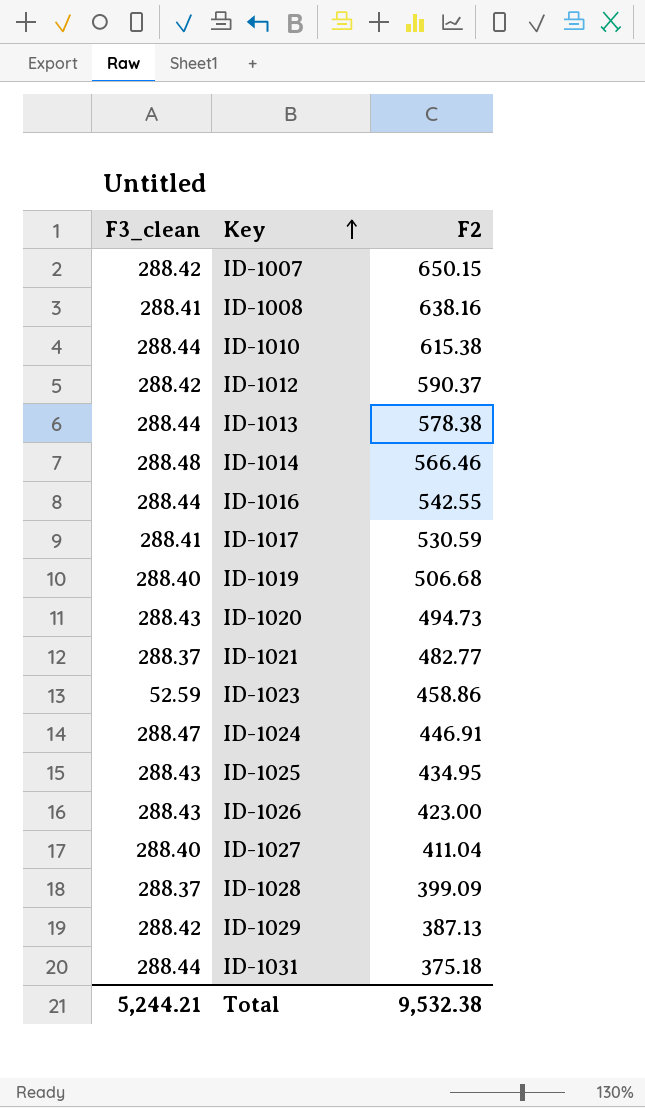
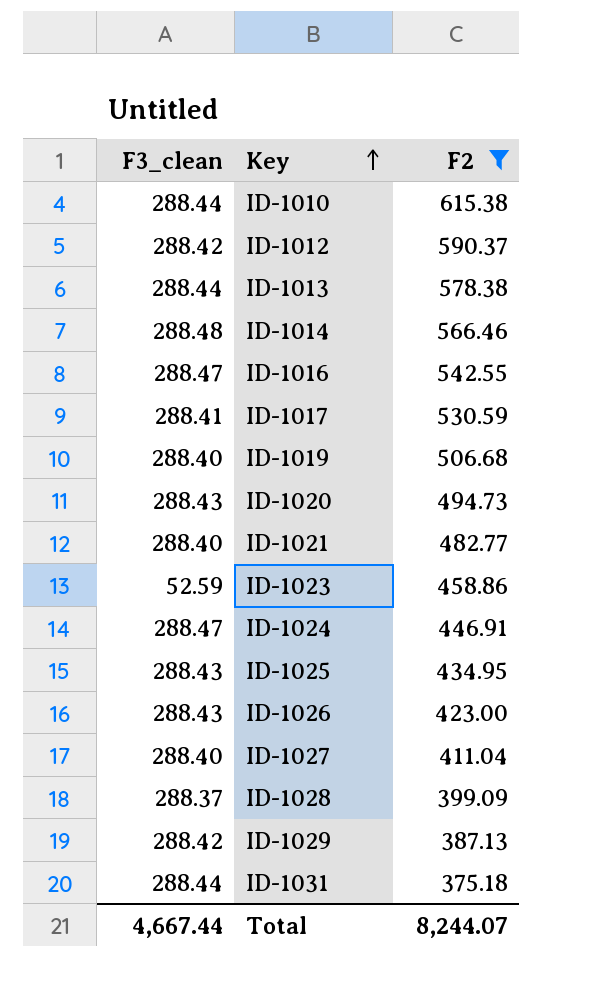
filter: none -> F2 <= 615.38
ID-1016 | F3_clean: 288.44 -> 288.47
ID-1021 | F3_clean: 288.37 -> 288.40
Total | F3_clean: 5,244.21 -> 4,667.44
Total | F2: 9,532.38 -> 8,244.07

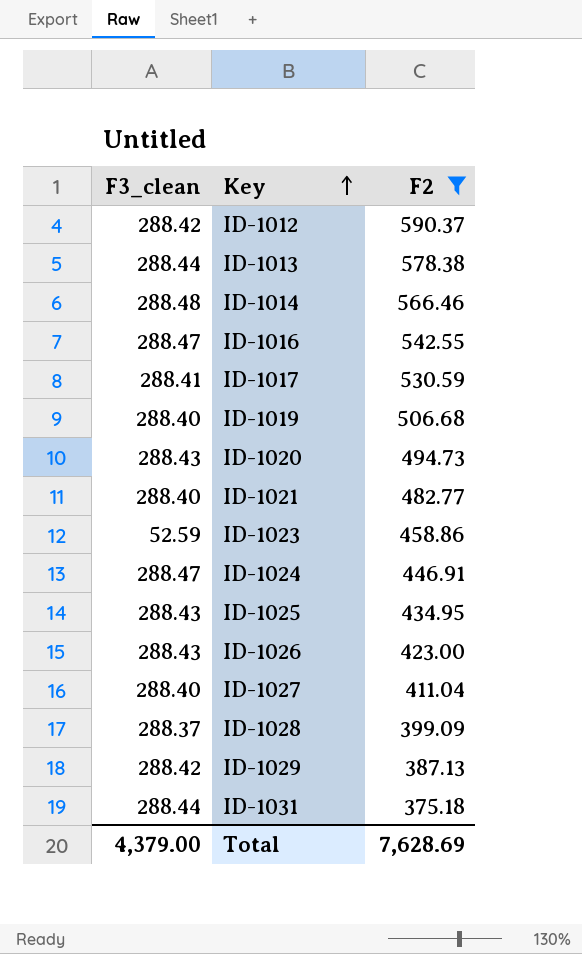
row ID-1010: 288.44 | 615.38 -> none
Total | F3_clean: 4,667.44 -> 4,379.00
Total | F2: 8,244.07 -> 7,628.69

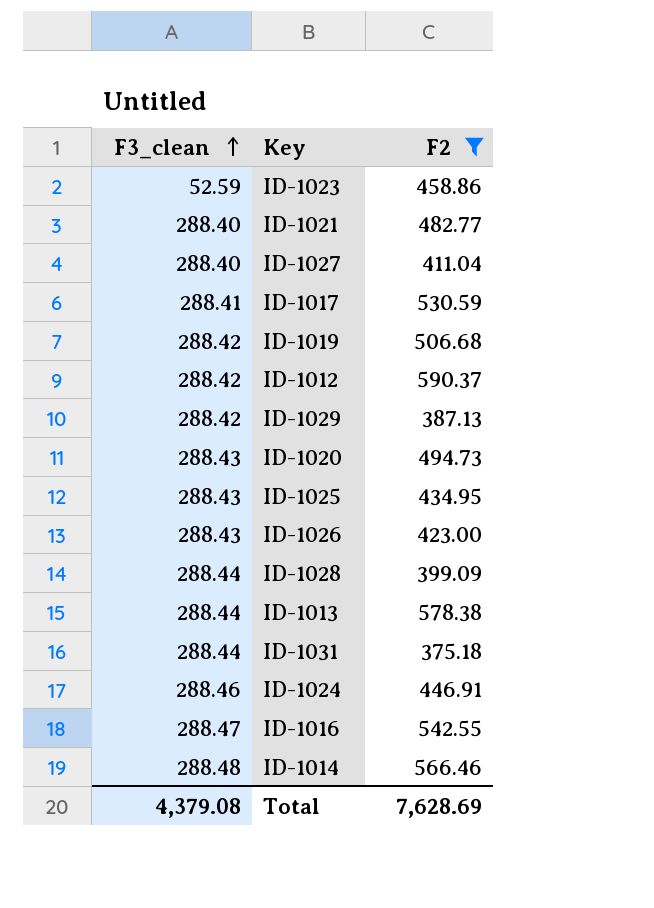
row order: Key ascending -> F3_clean ascending
ID-1019 | F3_clean: 288.40 -> 288.42
ID-1028 | F3_clean: 288.37 -> 288.44
ID-1024 | F3_clean: 288.47 -> 288.46
Total | F3_clean: 4,379.00 -> 4,379.08

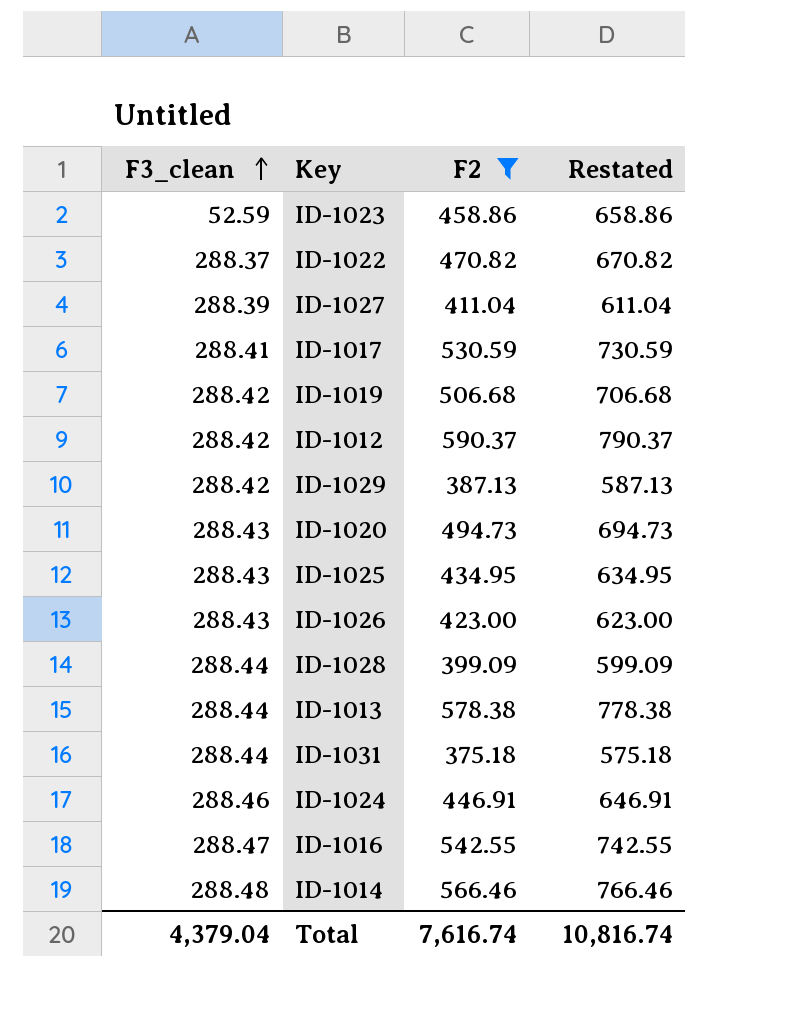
column Restated | formula: none -> [F2] + 200
row ID-1021: 288.40 | 482.77 -> none
row ID-1022: none -> 288.37 | 470.82 | 670.82
ID-1027 | F3_clean: 288.40 -> 288.39
Total | F3_clean: 4,379.08 -> 4,379.04
Total | F2: 7,628.69 -> 7,616.74

